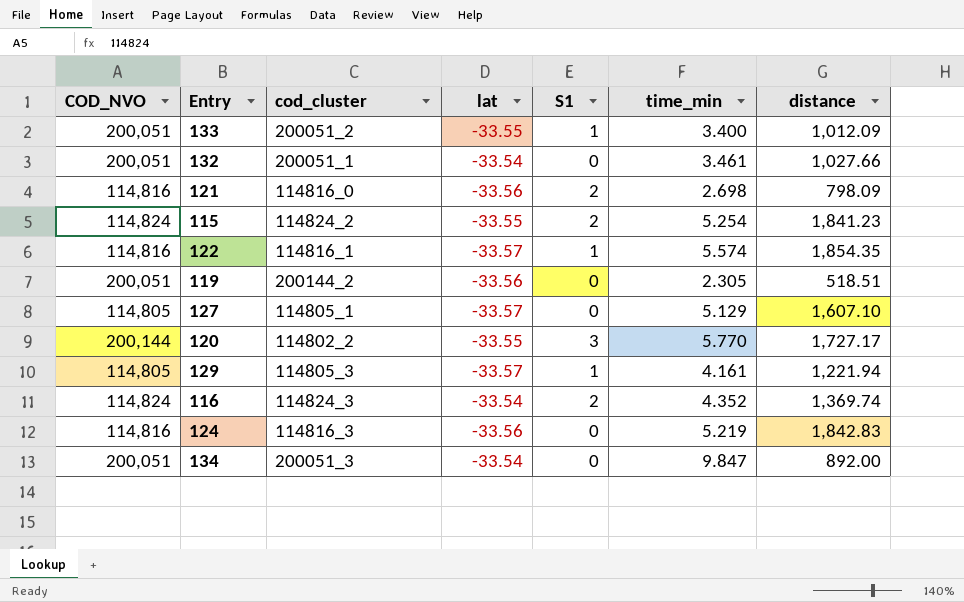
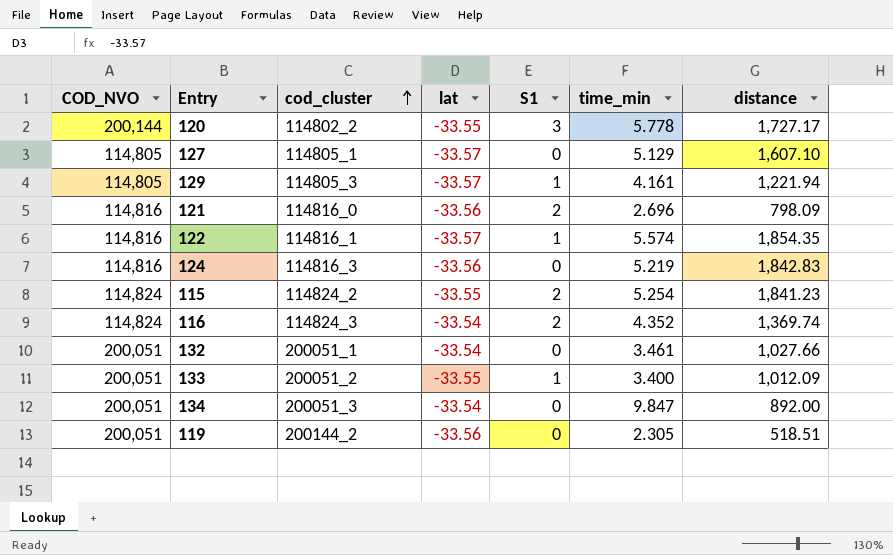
row order: none -> cod_cluster ascending
120 | time_min: 5.770 -> 5.778
121 | time_min: 2.698 -> 2.696

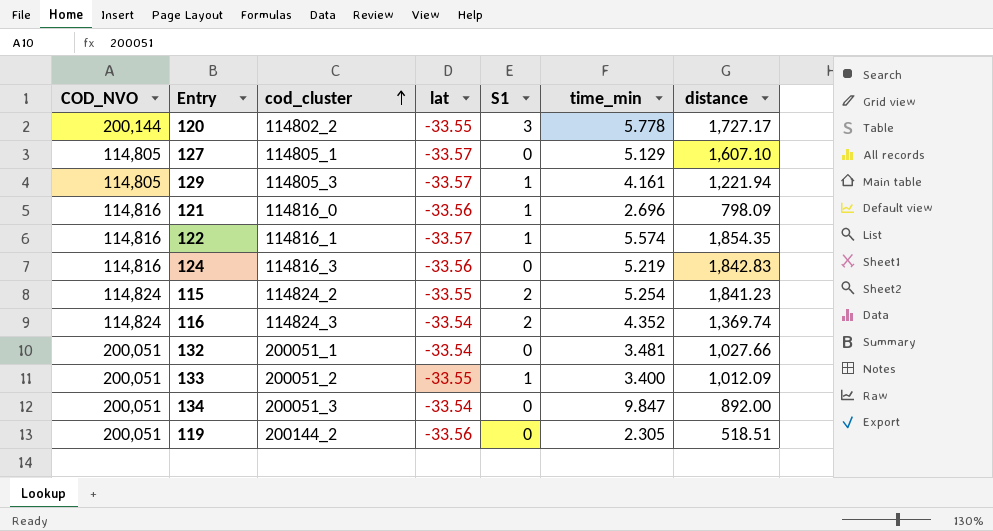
121 | S1: 2 -> 1
132 | time_min: 3.461 -> 3.481

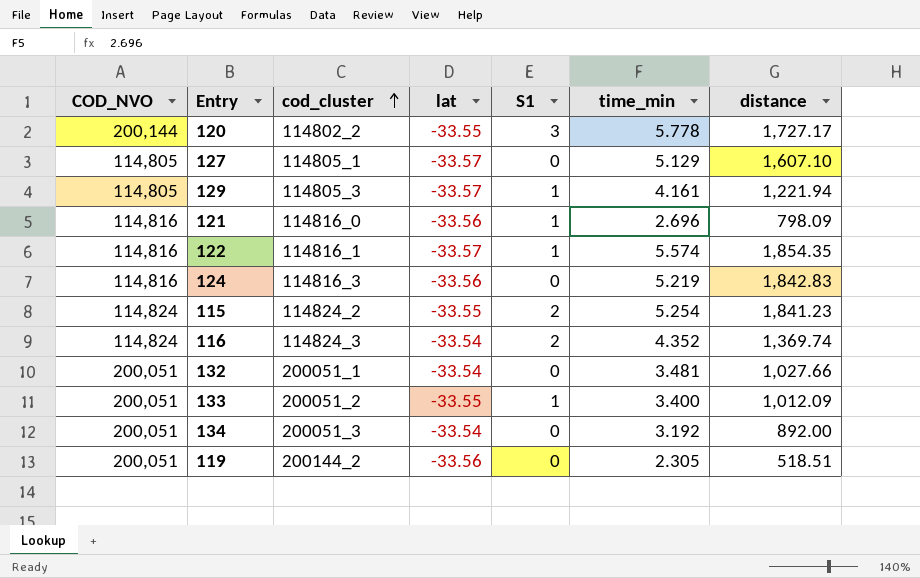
134 | time_min: 9.847 -> 3.192

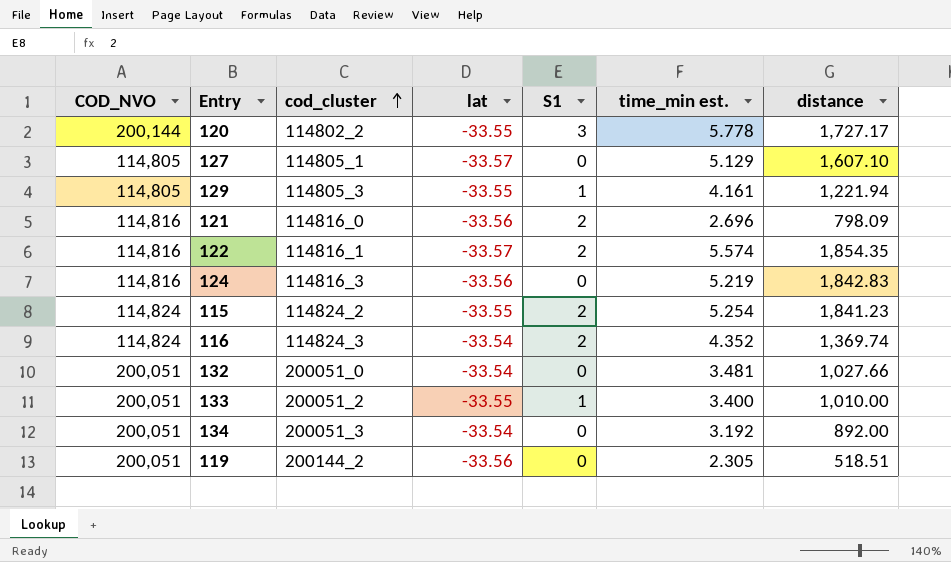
column name: time_min -> time_min est.
129 | lat: -33.57 -> -33.55
121 | S1: 1 -> 2
122 | S1: 1 -> 2
132 | cod_cluster: 200051_1 -> 200051_0
133 | distance: 1,012.09 -> 1,010.00

